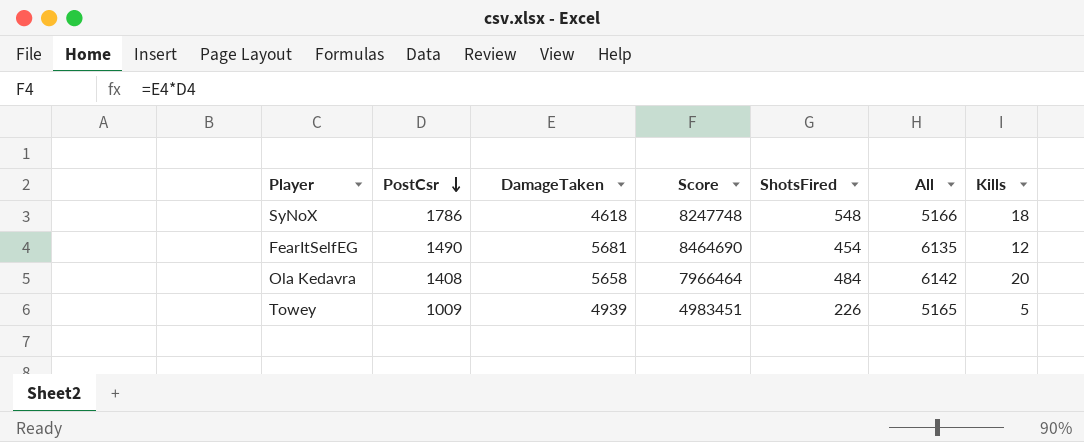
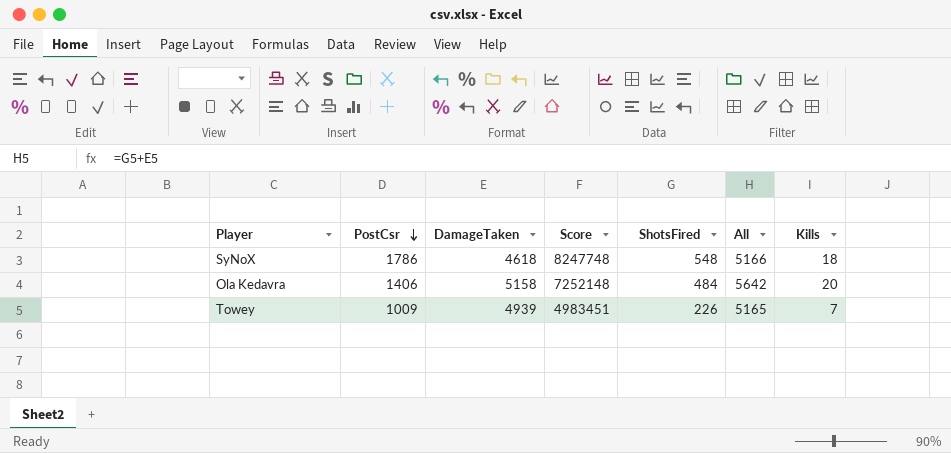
row FearItSelfEG: 1490 | 5681 | 8464690 | 454 | 6135 | 12 -> none
Ola Kedavra | PostCsr: 1408 -> 1406
Ola Kedavra | DamageTaken: 5658 -> 5158
Ola Kedavra | Score: 7966464 -> 7252148
Ola Kedavra | All: 6142 -> 5642
Towey | Kills: 5 -> 7

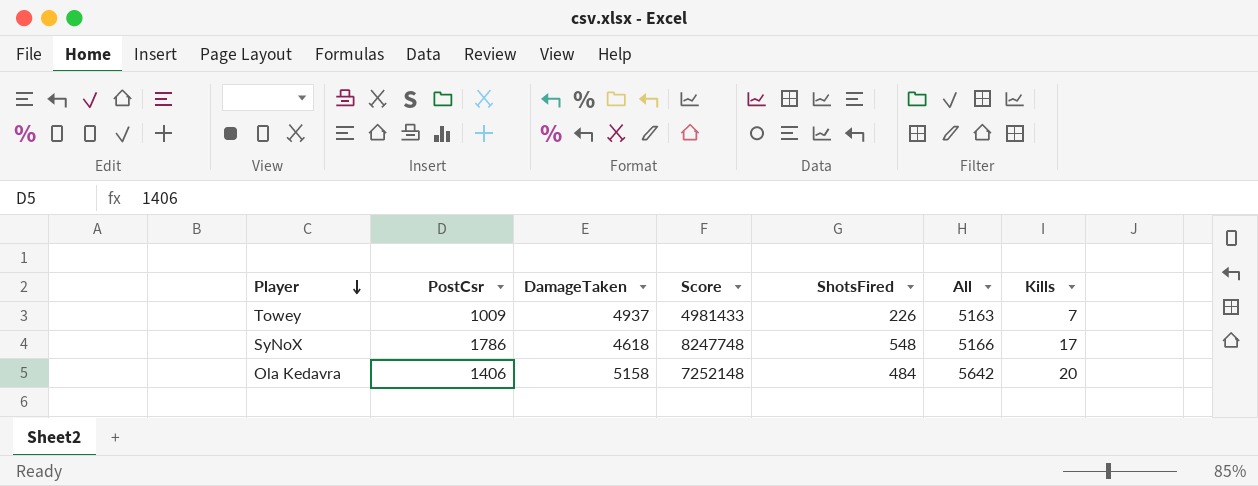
row order: PostCsr descending -> Player descending
Towey | DamageTaken: 4939 -> 4937
Towey | Score: 4983451 -> 4981433
Towey | All: 5165 -> 5163
SyNoX | Kills: 18 -> 17

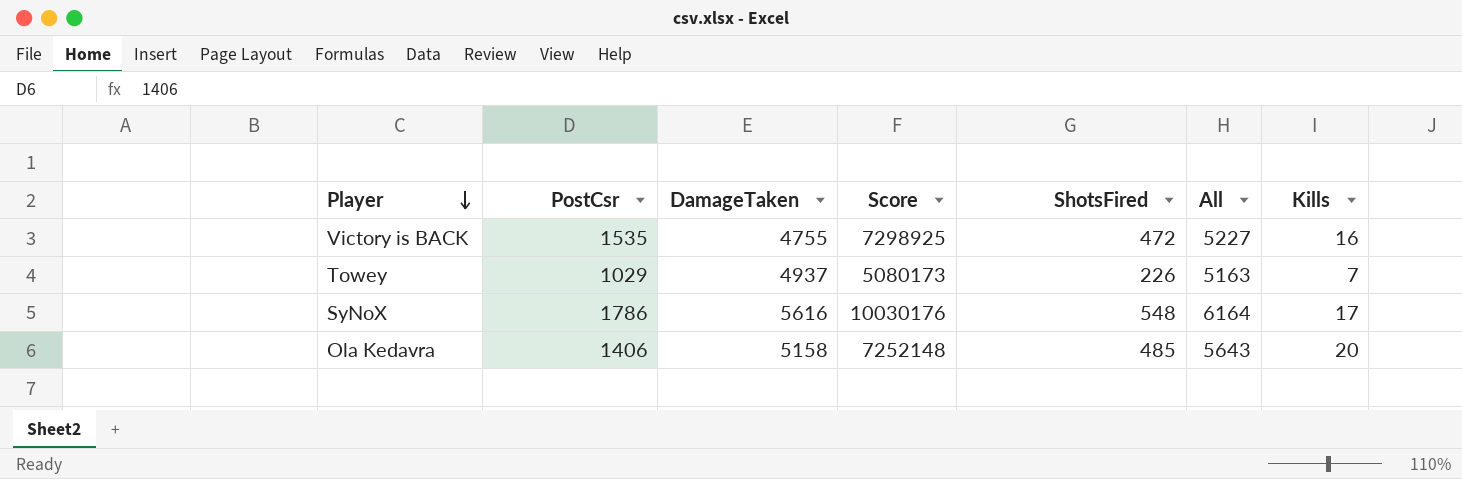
row Victory is BACK: none -> 1535 | 4755 | 7298925 | 472 | 5227 | 16
Towey | PostCsr: 1009 -> 1029
Towey | Score: 4981433 -> 5080173
SyNoX | DamageTaken: 4618 -> 5616
SyNoX | Score: 8247748 -> 10030176
SyNoX | All: 5166 -> 6164
Ola Kedavra | ShotsFired: 484 -> 485
Ola Kedavra | All: 5642 -> 5643

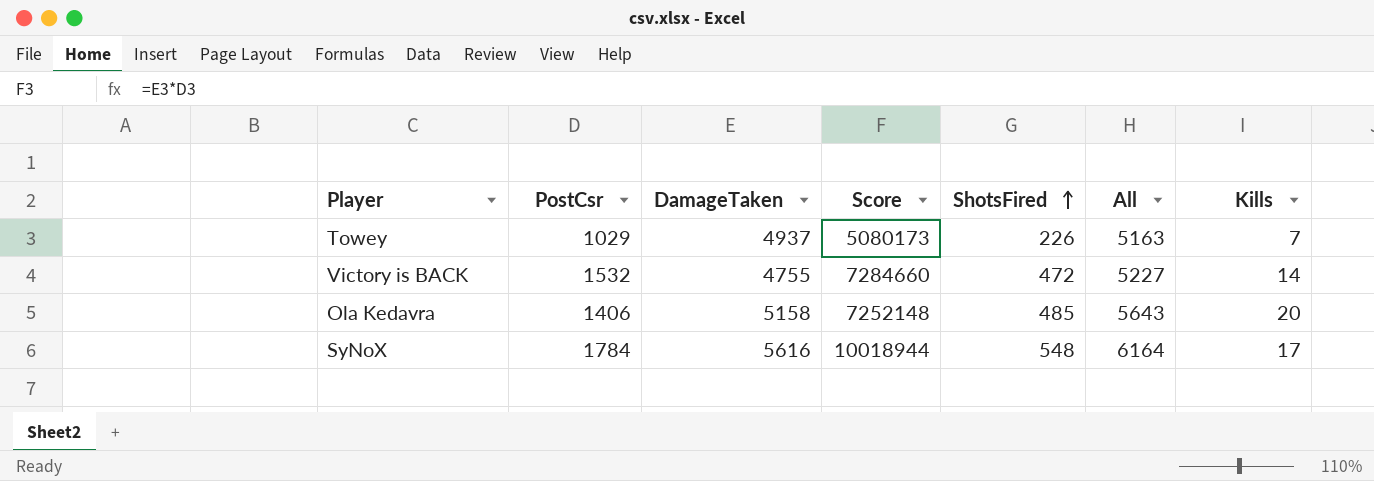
row order: Player descending -> ShotsFired ascending
Victory is BACK | PostCsr: 1535 -> 1532
Victory is BACK | Score: 7298925 -> 7284660
Victory is BACK | Kills: 16 -> 14
SyNoX | PostCsr: 1786 -> 1784
SyNoX | Score: 10030176 -> 10018944

